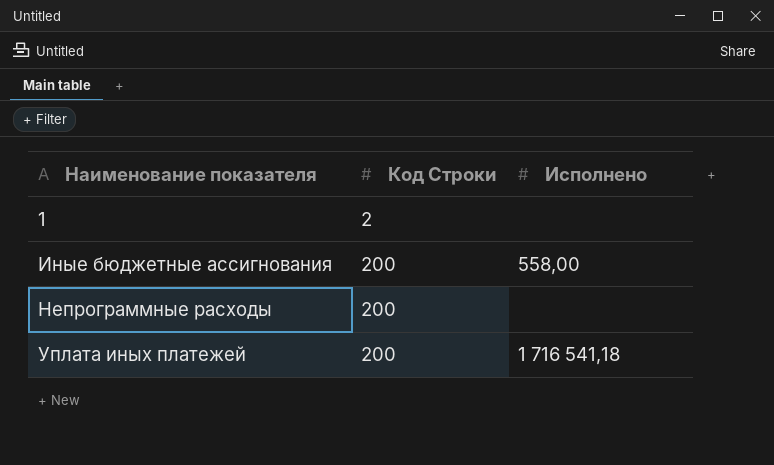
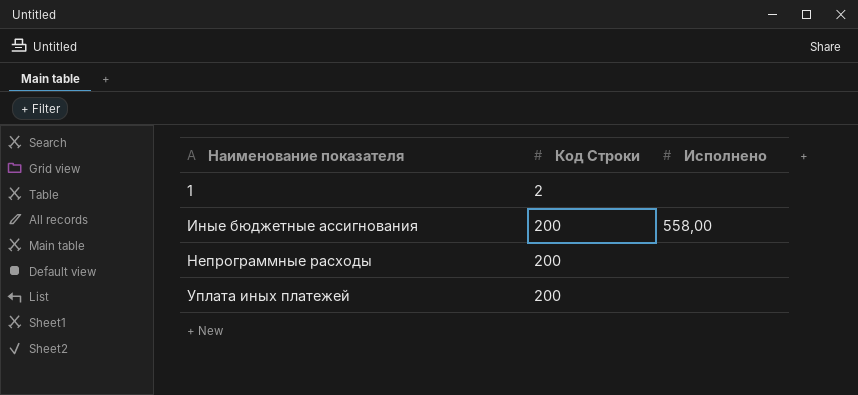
Уплата иных платежей | Исполнено: 1 716 541,18 -> none

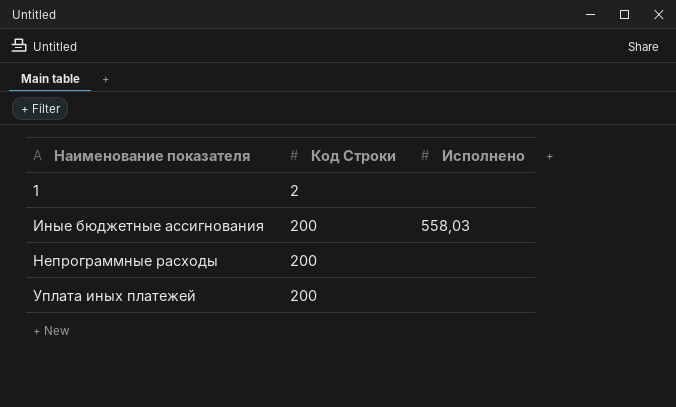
Иные бюджетные ассигнования | Исполнено: 558,00 -> 558,03

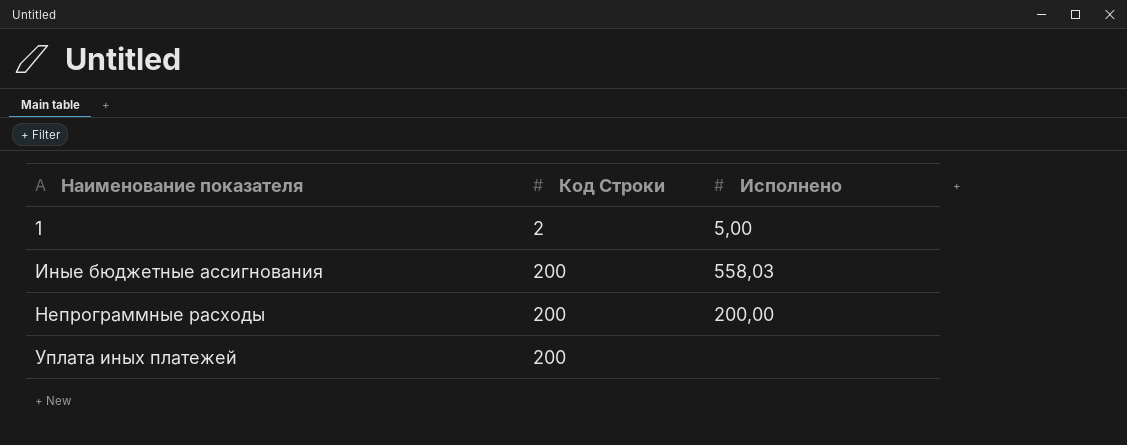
1 | Исполнено: none -> 5,00
Непрограммные расходы | Исполнено: none -> 200,00

